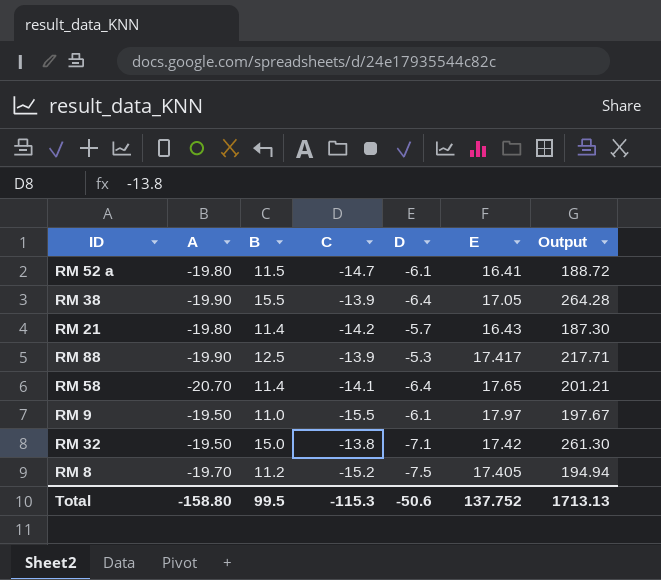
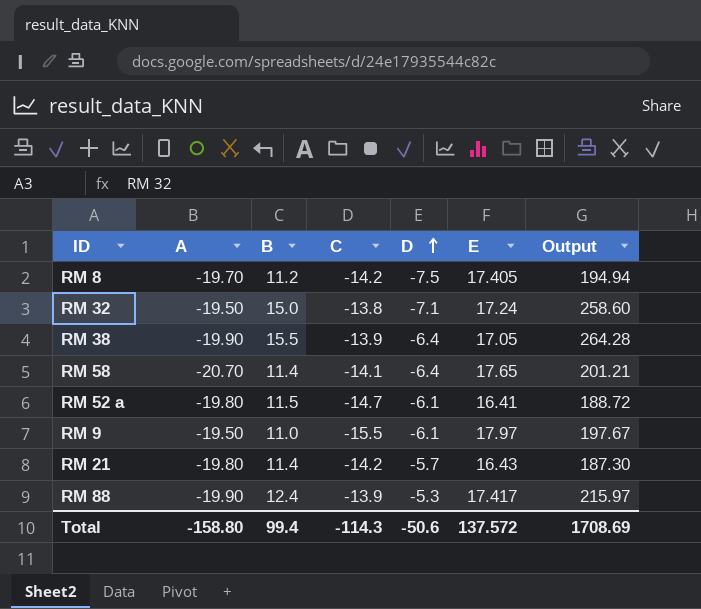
row order: none -> D ascending
RM 8 | C: -15.2 -> -14.2
RM 32 | E: 17.42 -> 17.24
RM 32 | Output: 261.30 -> 258.60
RM 88 | B: 12.5 -> 12.4
RM 88 | Output: 217.71 -> 215.97
Total | B: 99.5 -> 99.4
Total | C: -115.3 -> -114.3
Total | E: 137.752 -> 137.572
Total | Output: 1713.13 -> 1708.69

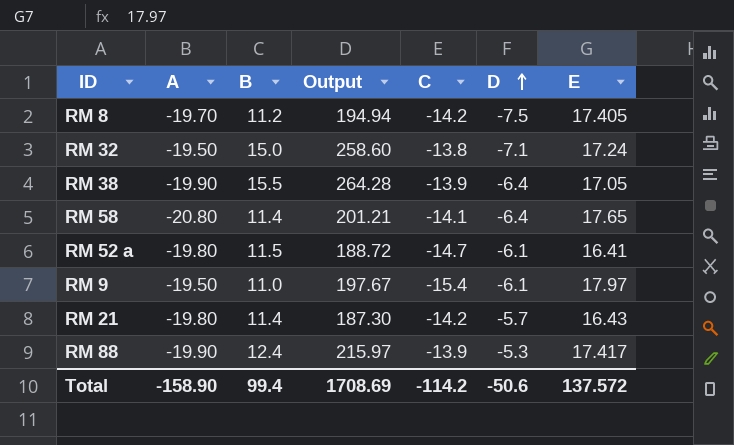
column Output | position: 7 -> 4
RM 58 | A: -20.70 -> -20.80
RM 9 | C: -15.5 -> -15.4
Total | A: -158.80 -> -158.90
Total | C: -114.3 -> -114.2

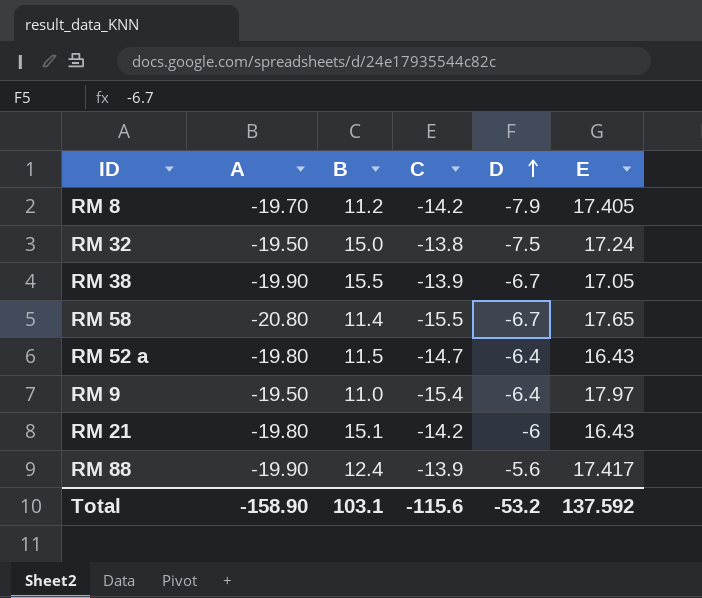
column Output | formula: [B] * [E] -> none
RM 8 | D: -7.5 -> -7.9
RM 32 | D: -7.1 -> -7.5
RM 38 | D: -6.4 -> -6.7
RM 58 | C: -14.1 -> -15.5
RM 58 | D: -6.4 -> -6.7
RM 52 a | D: -6.1 -> -6.4
RM 52 a | E: 16.41 -> 16.43
RM 9 | D: -6.1 -> -6.4
RM 21 | B: 11.4 -> 15.1
RM 21 | D: -5.7 -> -6
RM 88 | D: -5.3 -> -5.6
Total | B: 99.4 -> 103.1
Total | C: -114.2 -> -115.6
Total | D: -50.6 -> -53.2
Total | E: 137.572 -> 137.592

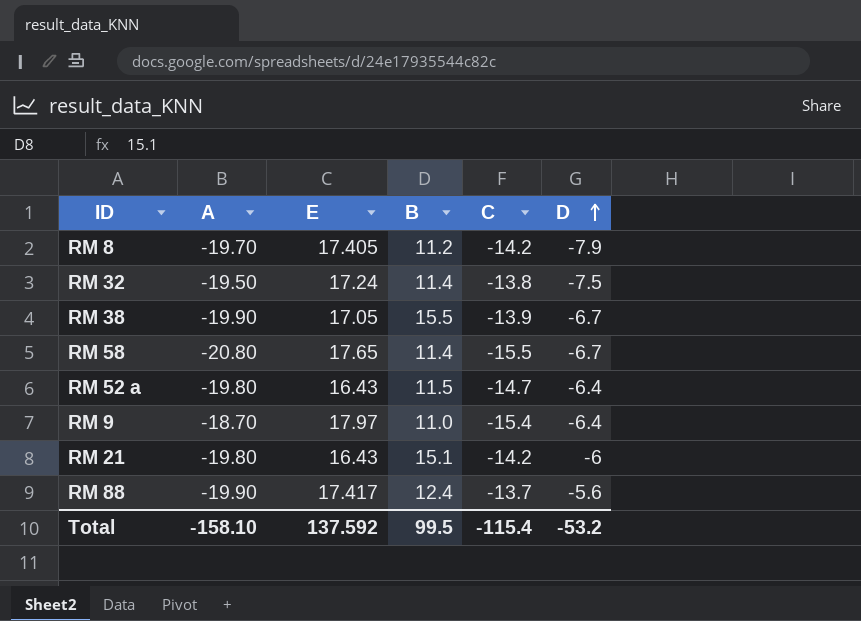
column E | position: 6 -> 3
RM 32 | B: 15.0 -> 11.4
RM 9 | A: -19.50 -> -18.70
RM 88 | C: -13.9 -> -13.7
Total | A: -158.90 -> -158.10
Total | B: 103.1 -> 99.5
Total | C: -115.6 -> -115.4

